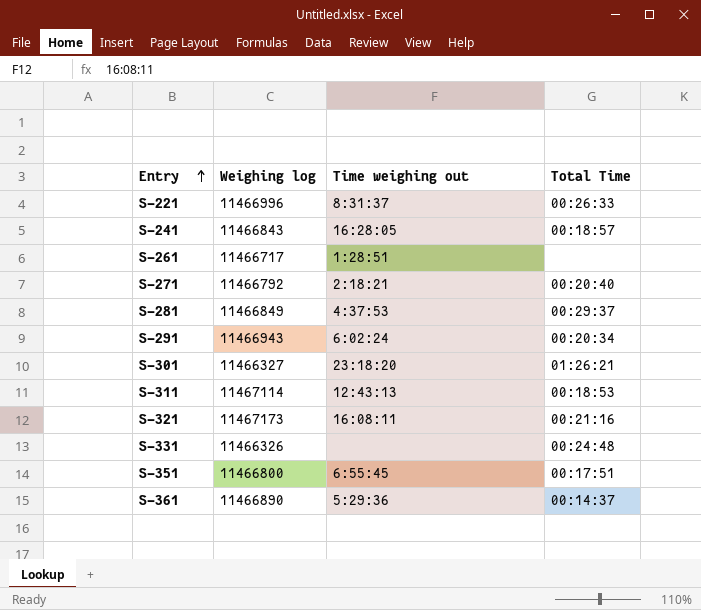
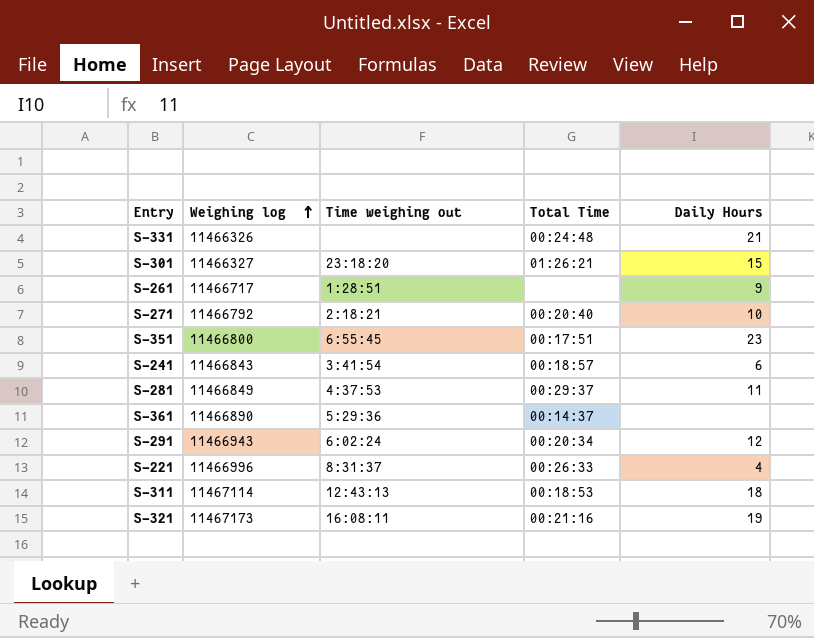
row order: Entry ascending -> Weighing log ascending
column Daily Hours | position: none -> 5
S-241 | Time weighing out: 16:28:05 -> 3:41:54

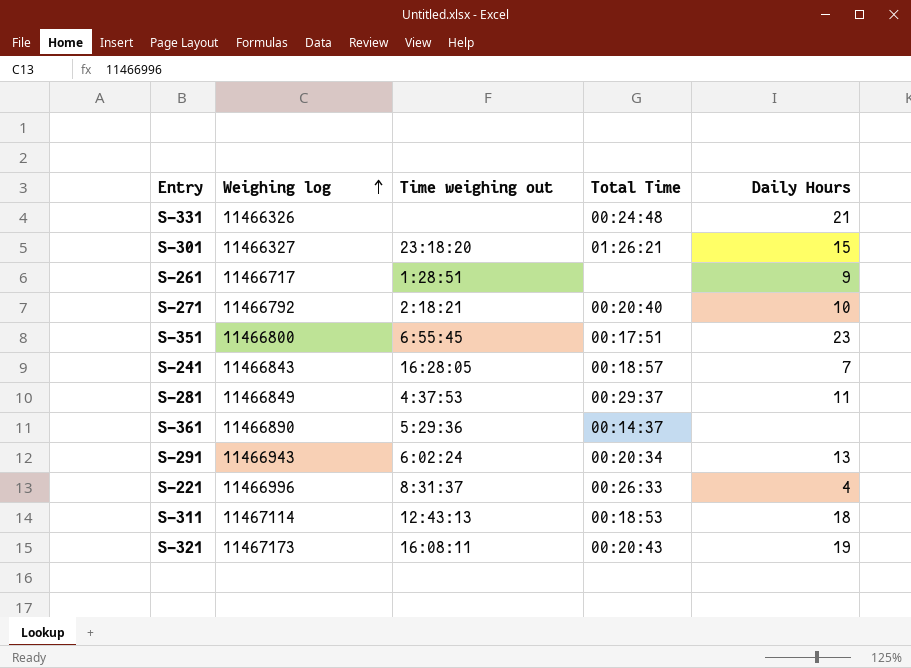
S-241 | Time weighing out: 3:41:54 -> 16:28:05
S-241 | Daily Hours: 6 -> 7
S-291 | Daily Hours: 12 -> 13
S-321 | Total Time: 00:21:16 -> 00:20:43

